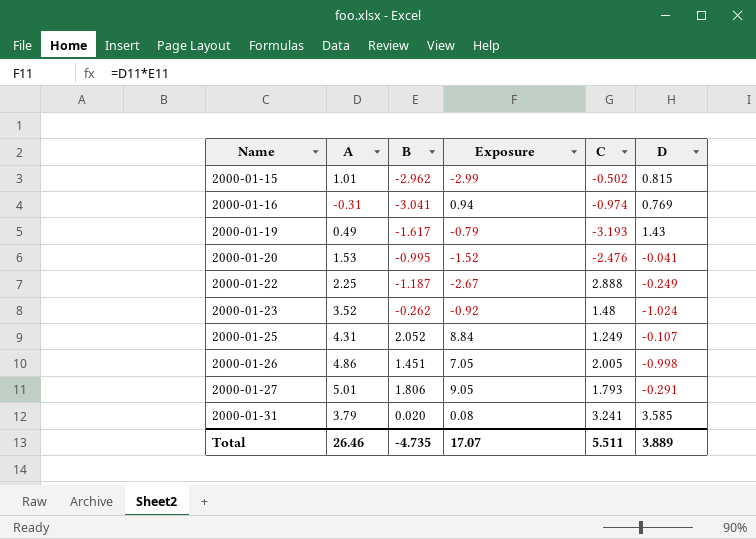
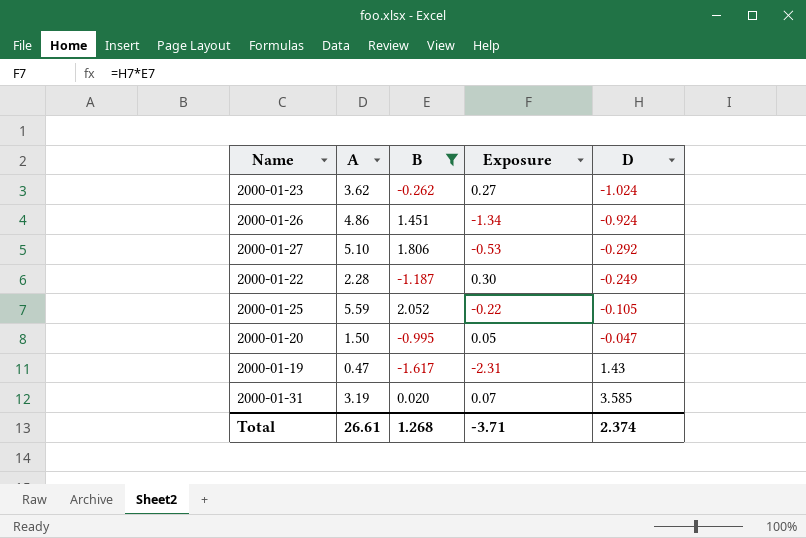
filter: none -> B >= -1.617
row order: Name ascending -> D ascending
column C | position: 5 -> none
column Exposure | formula: [A] * [B] -> [B] * [D]
2000-01-23 | A: 3.52 -> 3.62
2000-01-26 | D: -0.998 -> -0.924
2000-01-27 | A: 5.01 -> 5.10
2000-01-27 | D: -0.291 -> -0.292
2000-01-22 | A: 2.25 -> 2.28
2000-01-25 | A: 4.31 -> 5.59
2000-01-25 | D: -0.107 -> -0.105
2000-01-20 | A: 1.53 -> 1.50
2000-01-20 | D: -0.041 -> -0.047
2000-01-19 | A: 0.49 -> 0.47
2000-01-31 | A: 3.79 -> 3.19
Total | A: 26.46 -> 26.61
Total | B: -4.735 -> 1.268
Total | Exposure: 17.07 -> -3.71
Total | D: 3.889 -> 2.374

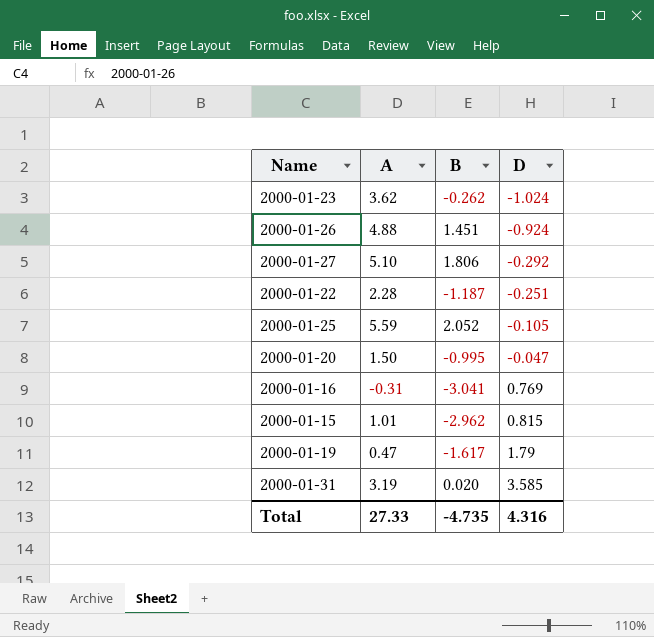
filter: B >= -1.617 -> none
column Exposure | formula: [B] * [D] -> none
2000-01-26 | A: 4.86 -> 4.88
2000-01-22 | D: -0.249 -> -0.251
2000-01-19 | D: 1.43 -> 1.79
Total | A: 26.61 -> 27.33
Total | B: 1.268 -> -4.735
Total | D: 2.374 -> 4.316

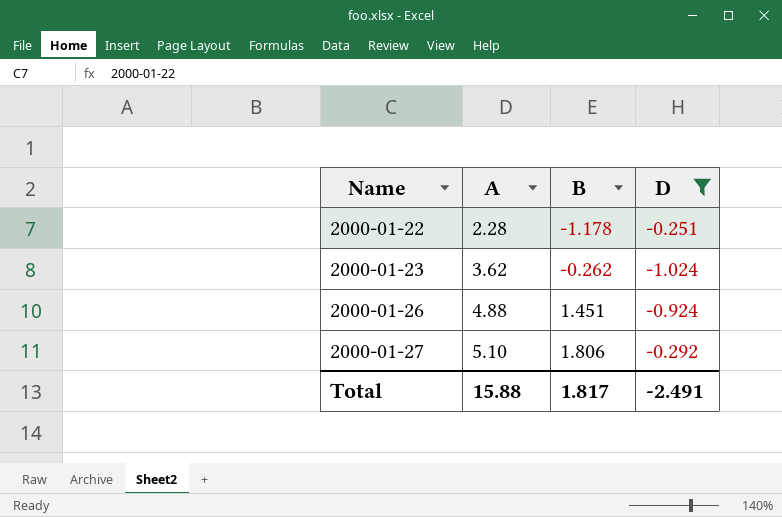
filter: none -> D <= -0.251
row order: D ascending -> Name ascending
2000-01-22 | B: -1.187 -> -1.178
Total | A: 27.33 -> 15.88
Total | B: -4.735 -> 1.817
Total | D: 4.316 -> -2.491

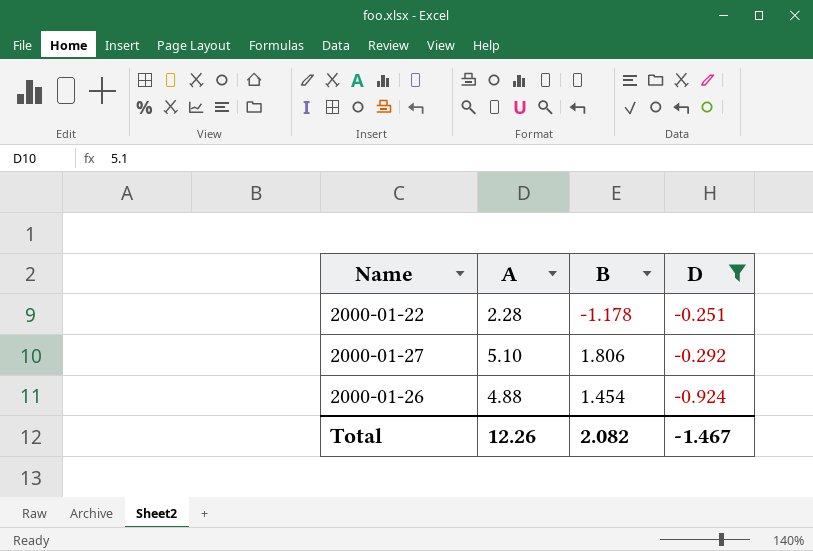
row order: Name ascending -> D descending
row 2000-01-23: 3.62 | -0.262 | -1.024 -> none
2000-01-26 | B: 1.451 -> 1.454
Total | A: 15.88 -> 12.26
Total | B: 1.817 -> 2.082
Total | D: -2.491 -> -1.467

